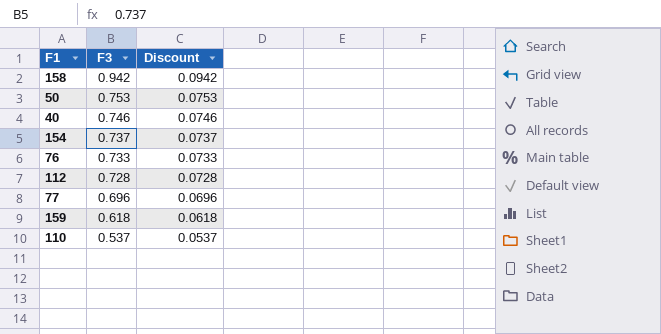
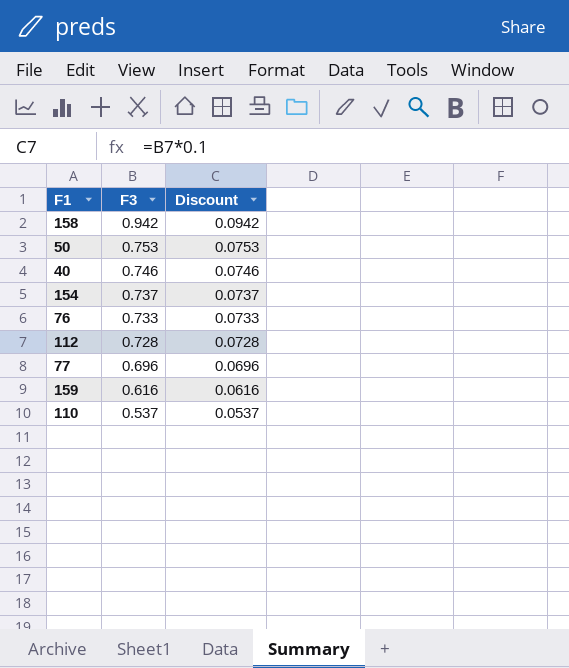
159 | F3: 0.618 -> 0.616
159 | Discount: 0.0618 -> 0.0616

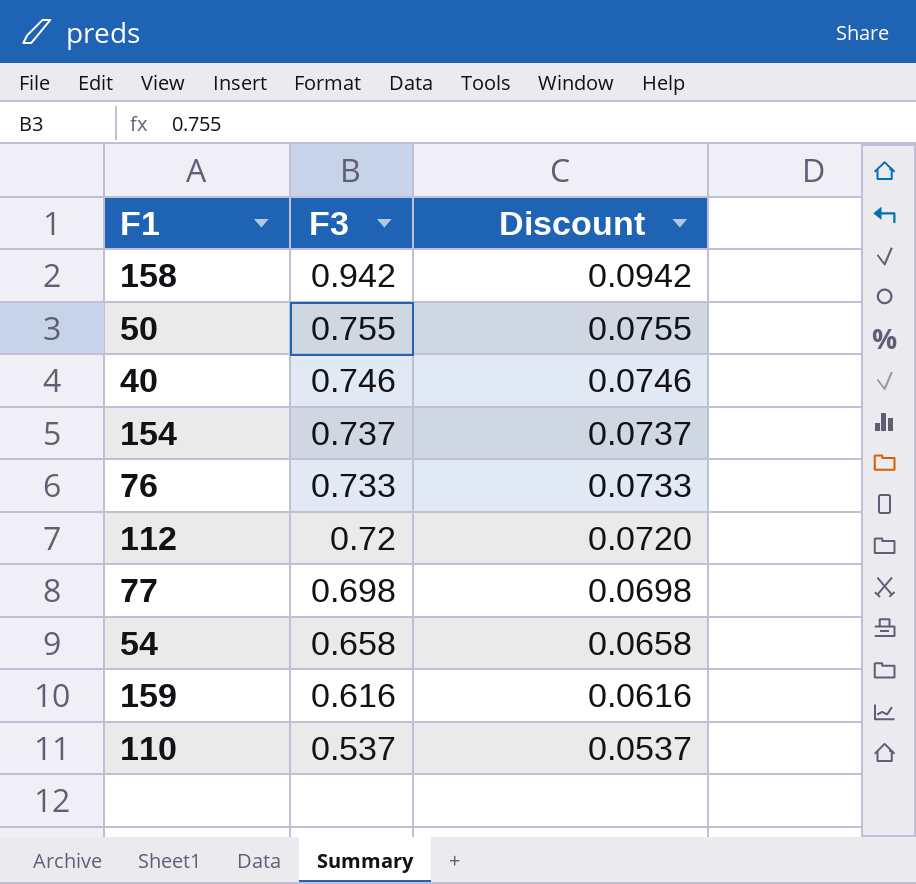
50 | F3: 0.753 -> 0.755
50 | Discount: 0.0753 -> 0.0755
112 | F3: 0.728 -> 0.72
112 | Discount: 0.0728 -> 0.0720
77 | F3: 0.696 -> 0.698
77 | Discount: 0.0696 -> 0.0698
row 54: none -> 0.658 | 0.0658

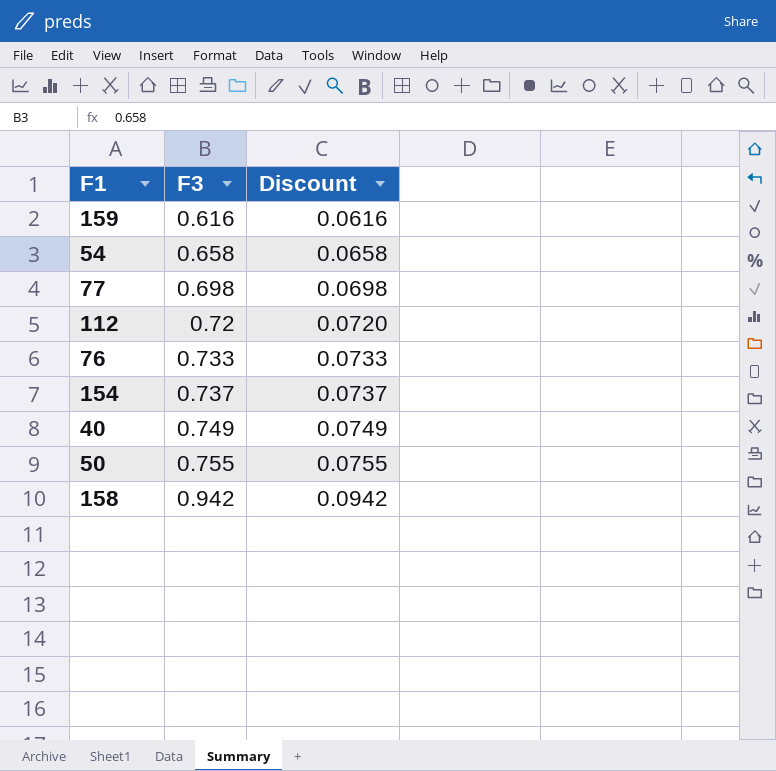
row order: F3 descending -> F3 ascending
row 110: 0.537 | 0.0537 -> none
40 | F3: 0.746 -> 0.749
40 | Discount: 0.0746 -> 0.0749

